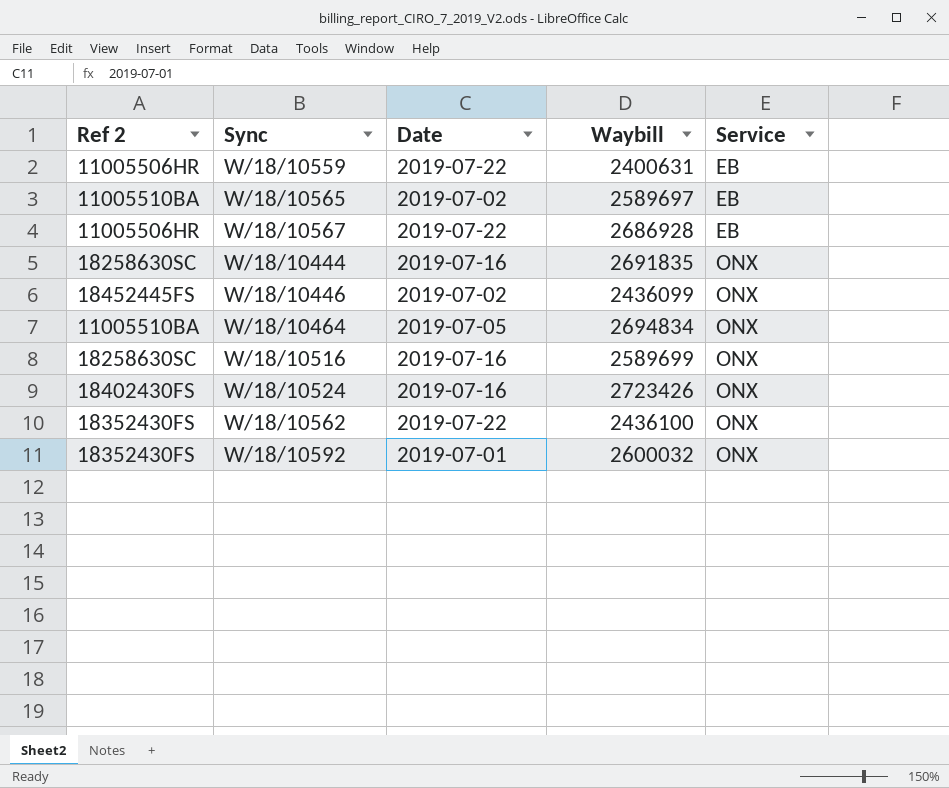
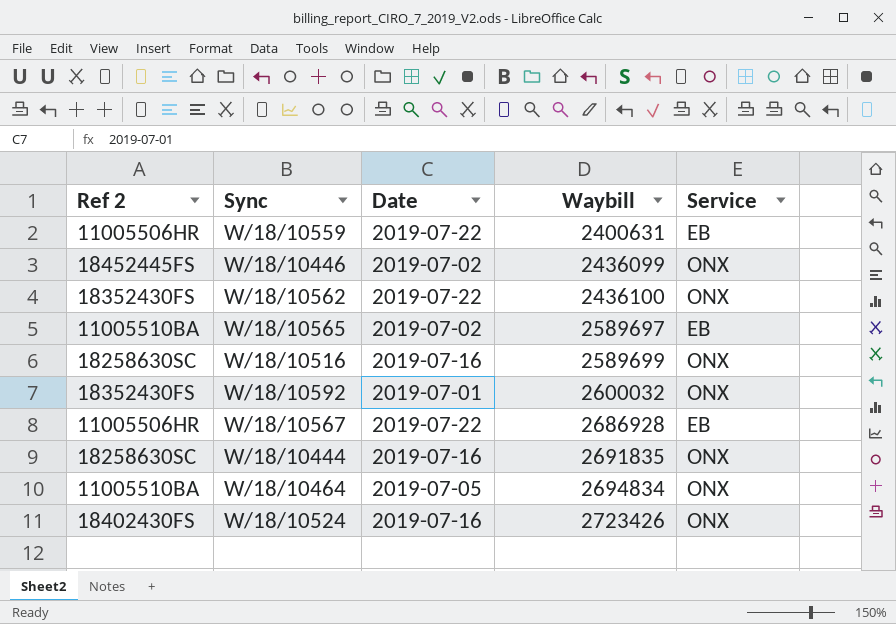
row order: Service ascending -> Waybill ascending

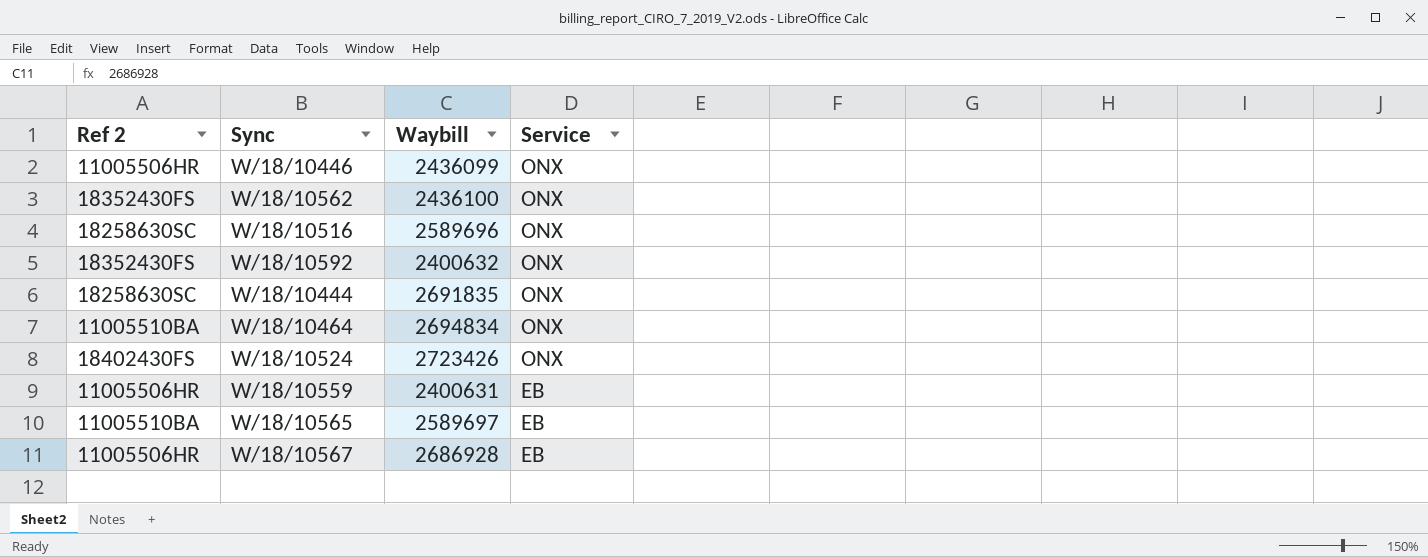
row order: Waybill ascending -> Service descending
column Date | position: 3 -> none
W/18/10446 | Ref 2: 18452445FS -> 11005506HR
W/18/10516 | Waybill: 2589699 -> 2589696
W/18/10592 | Waybill: 2600032 -> 2400632

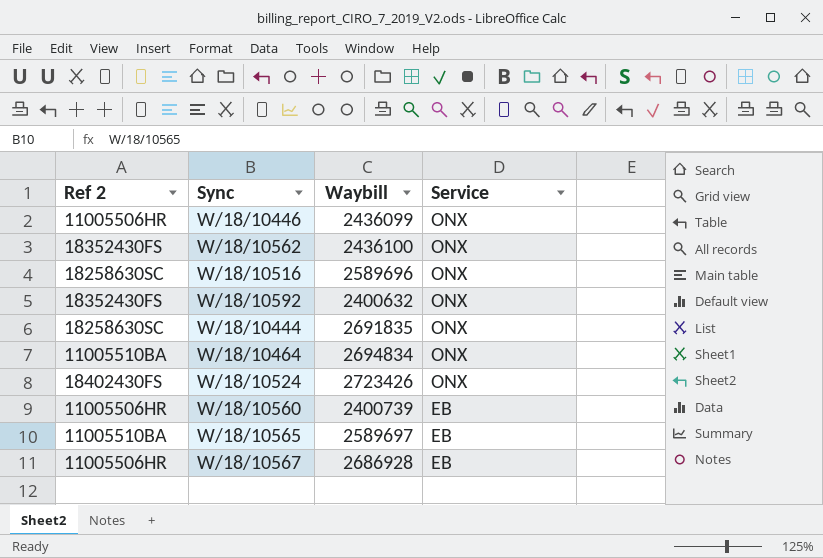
row W/18/10559: 11005506HR | 2400631 | EB -> none
row W/18/10560: none -> 11005506HR | 2400739 | EB

